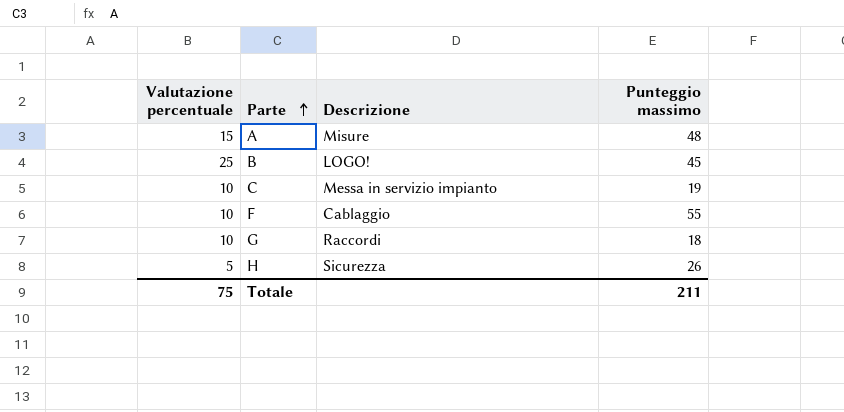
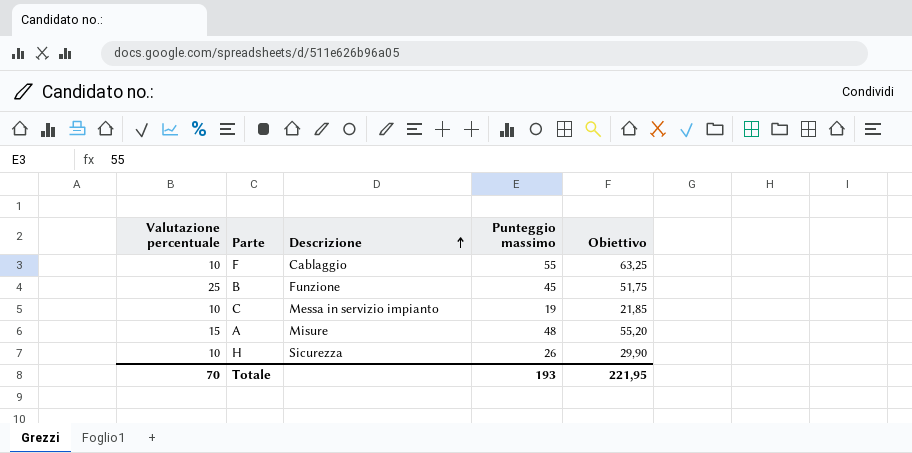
row order: Parte ascending -> Descrizione ascending
column Obiettivo | formula: none -> [Punteggio massimo] * 1,15
row G: 10 | Raccordi | 18 -> none
B | Descrizione: LOGO! -> Funzione
H | Valutazione percentuale: 5 -> 10
Totale | Valutazione percentuale: 75 -> 70
Totale | Punteggio massimo: 211 -> 193

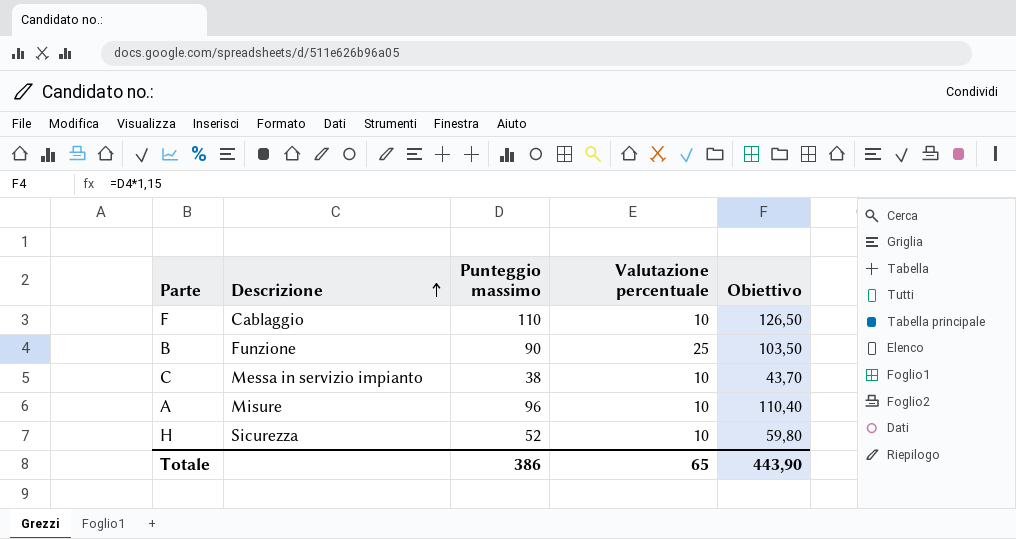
column Valutazione percentuale | position: 1 -> 4
F | Punteggio massimo: 55 -> 110
F | Obiettivo: 63,25 -> 126,50
B | Punteggio massimo: 45 -> 90
B | Obiettivo: 51,75 -> 103,50
C | Punteggio massimo: 19 -> 38
C | Obiettivo: 21,85 -> 43,70
A | Punteggio massimo: 48 -> 96
A | Valutazione percentuale: 15 -> 10
A | Obiettivo: 55,20 -> 110,40
H | Punteggio massimo: 26 -> 52
H | Obiettivo: 29,90 -> 59,80
Totale | Punteggio massimo: 193 -> 386
Totale | Valutazione percentuale: 70 -> 65
Totale | Obiettivo: 221,95 -> 443,90

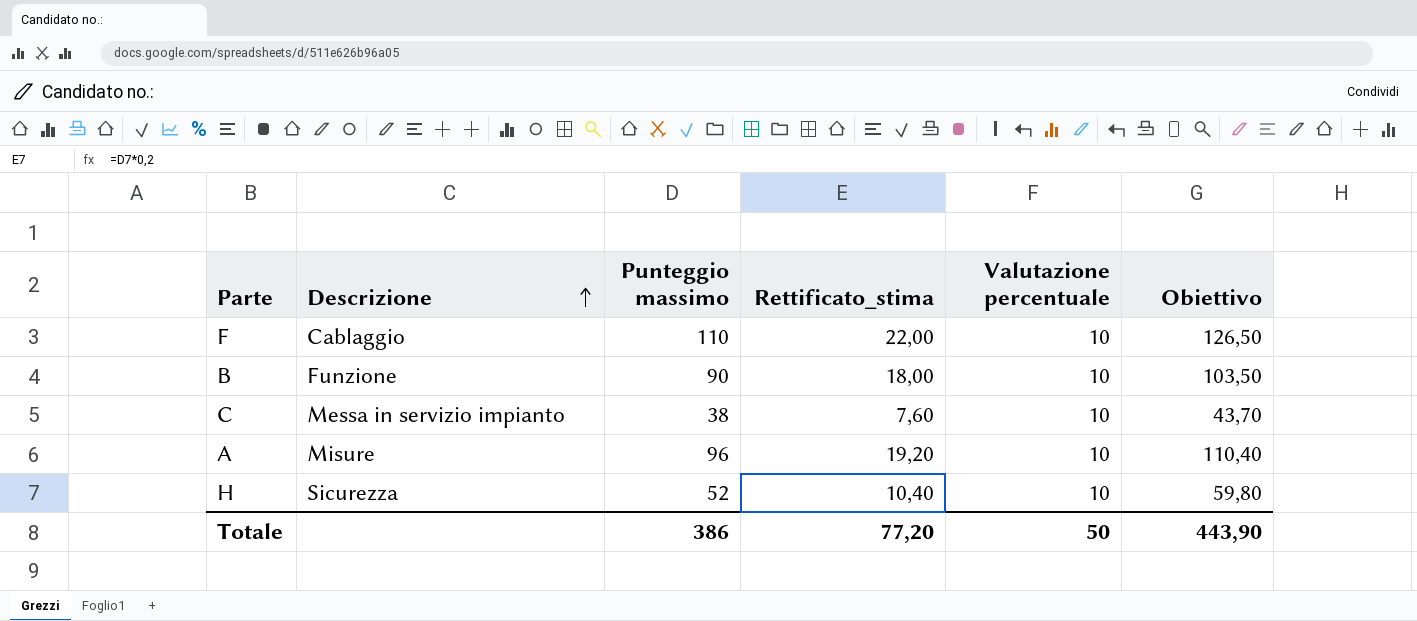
column Rettificato_stima | formula: none -> [Punteggio massimo] * 0,2
B | Valutazione percentuale: 25 -> 10
Totale | Valutazione percentuale: 65 -> 50

